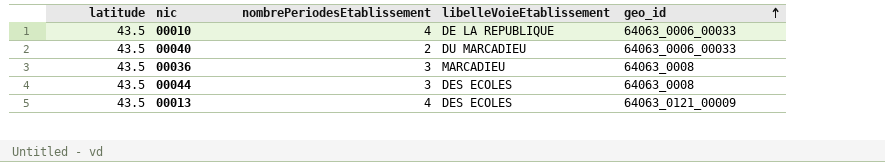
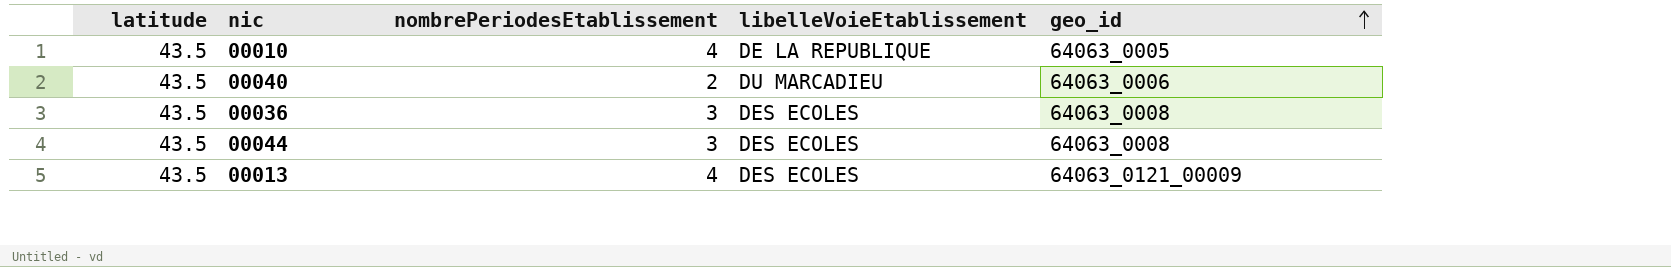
00010 | geo_id: 64063_0006_00033 -> 64063_0005
00040 | geo_id: 64063_0006_00033 -> 64063_0006
00036 | libelleVoieEtablissement: MARCADIEU -> DES ECOLES

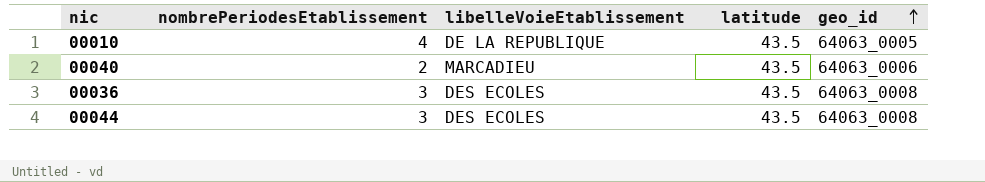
column latitude | position: 1 -> 4
row 00013: 43.5 | 4 | DES ECOLES | 64063_0121_00009 -> none
00040 | libelleVoieEtablissement: DU MARCADIEU -> MARCADIEU

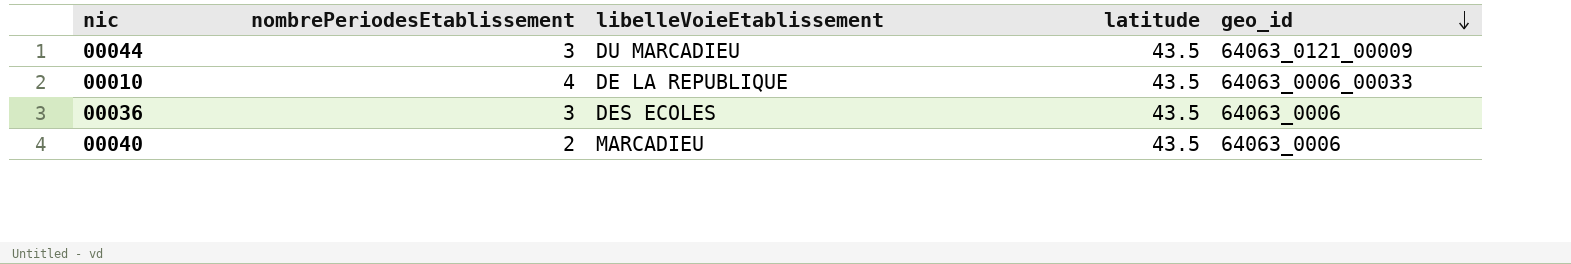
row order: geo_id ascending -> geo_id descending
00044 | libelleVoieEtablissement: DES ECOLES -> DU MARCADIEU
00044 | geo_id: 64063_0008 -> 64063_0121_00009
00010 | geo_id: 64063_0005 -> 64063_0006_00033
00036 | geo_id: 64063_0008 -> 64063_0006

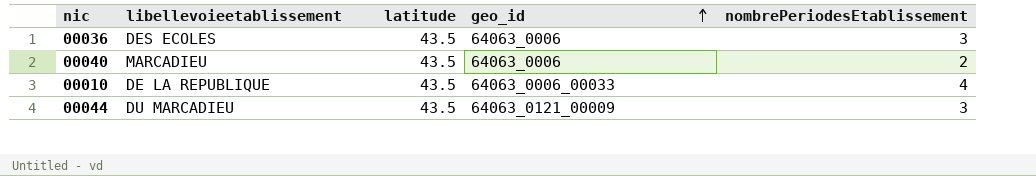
row order: geo_id descending -> geo_id ascending
column name: libelleVoieEtablissement -> libellevoieetablissement
column nombrePeriodesEtablissement | position: 2 -> 5

